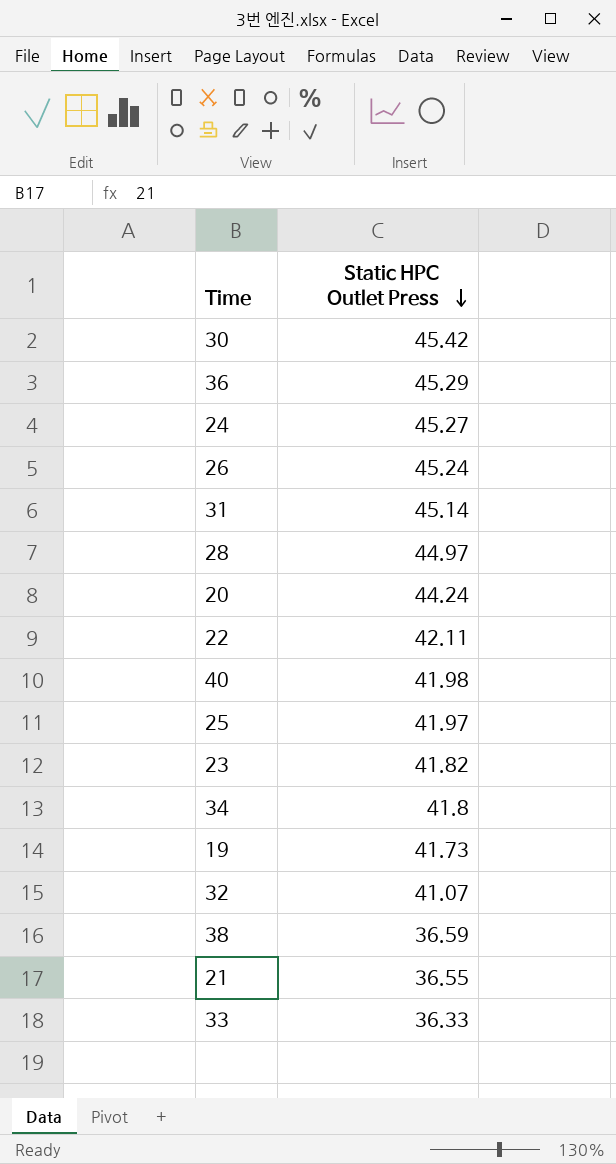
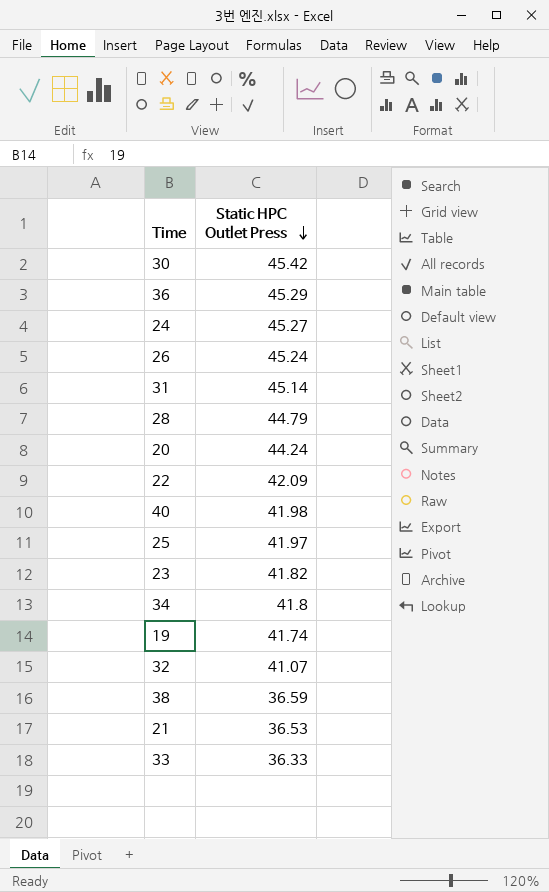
28 | Static HPC Outlet Press: 44.97 -> 44.79
22 | Static HPC Outlet Press: 42.11 -> 42.09
19 | Static HPC Outlet Press: 41.73 -> 41.74
21 | Static HPC Outlet Press: 36.55 -> 36.53

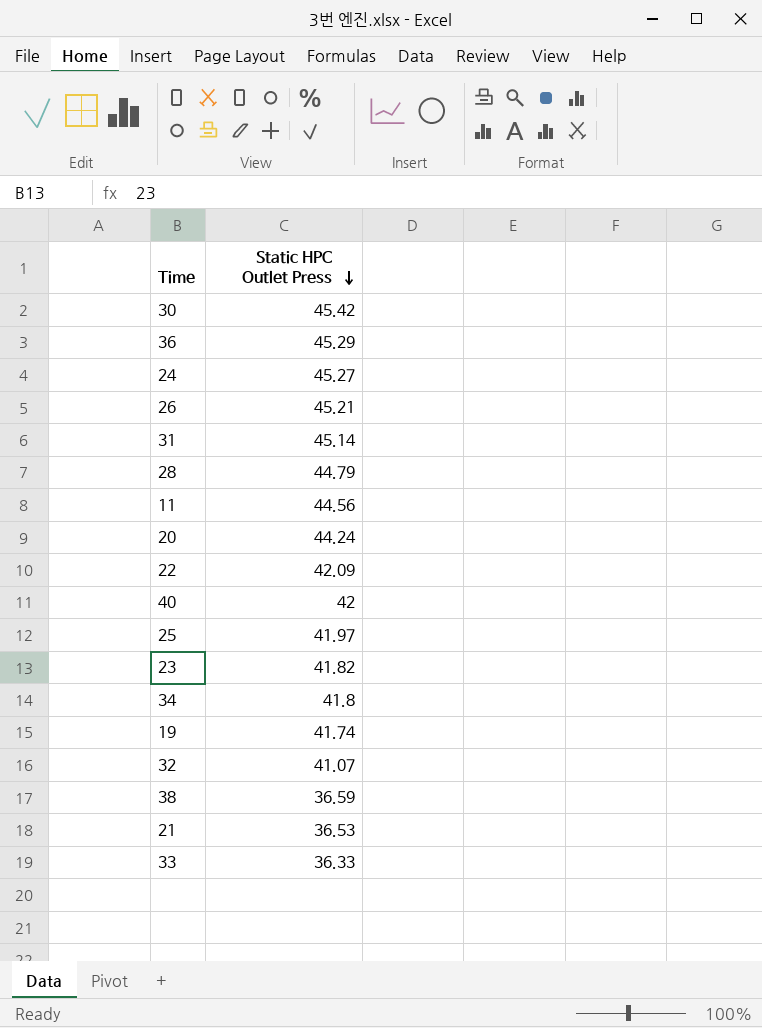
26 | Static HPC Outlet Press: 45.24 -> 45.21
row 11: none -> 44.56
40 | Static HPC Outlet Press: 41.98 -> 42

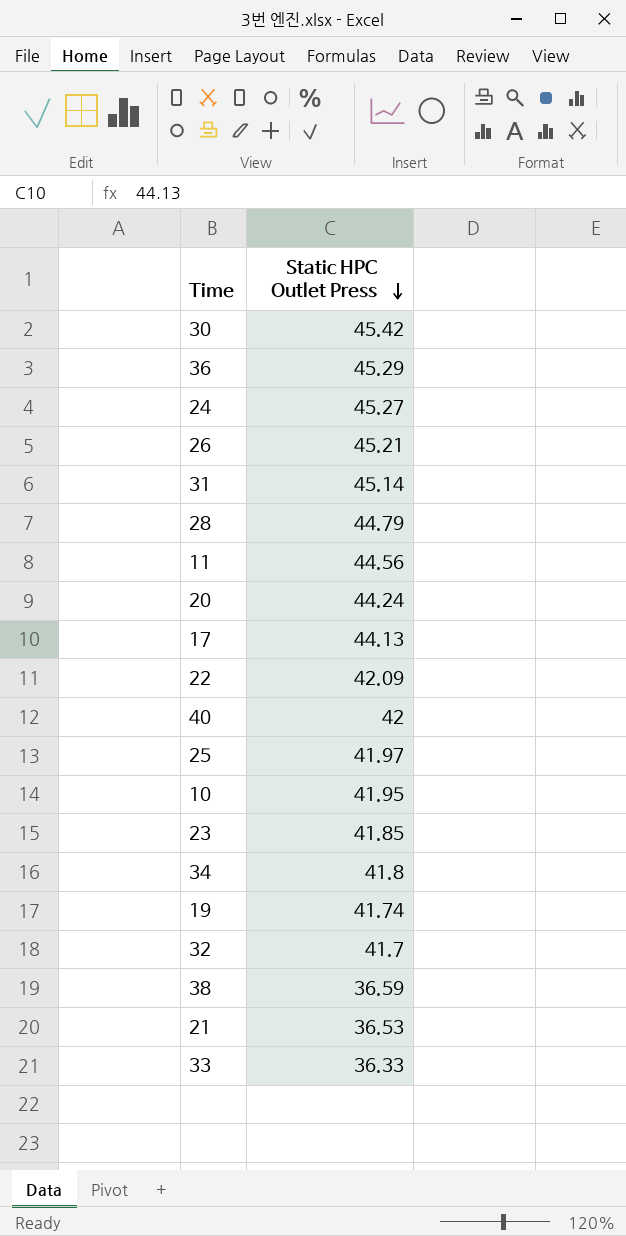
row 17: none -> 44.13
row 10: none -> 41.95
23 | Static HPC Outlet Press: 41.82 -> 41.85
32 | Static HPC Outlet Press: 41.07 -> 41.7

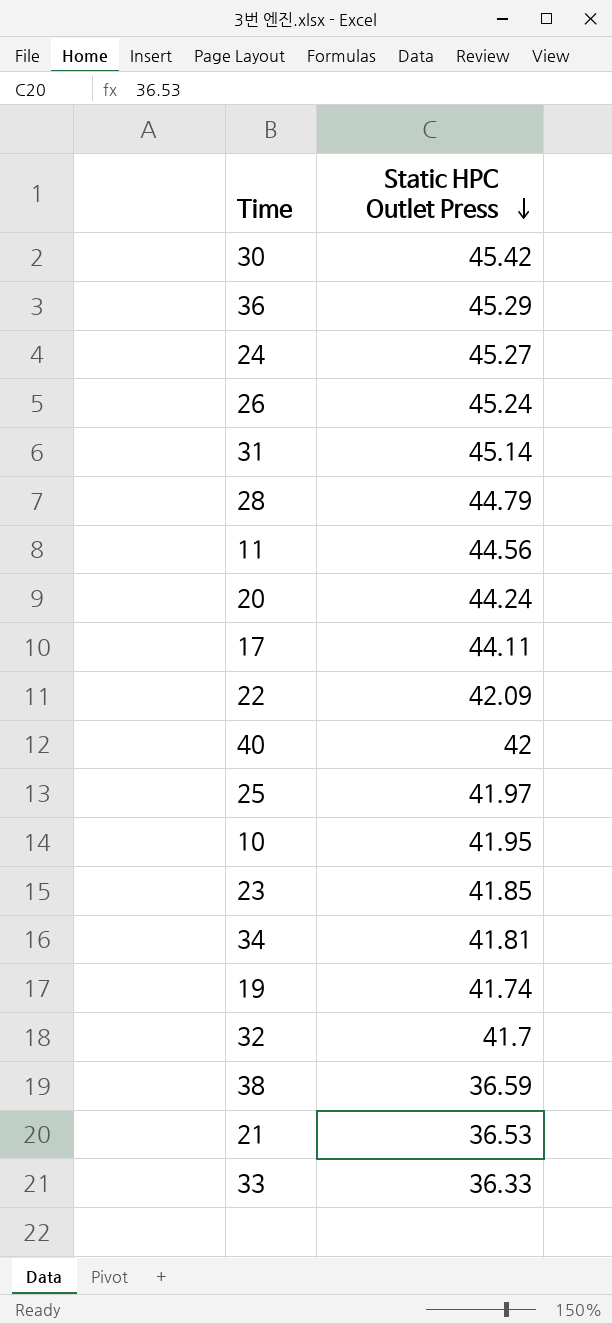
26 | Static HPC Outlet Press: 45.21 -> 45.24
17 | Static HPC Outlet Press: 44.13 -> 44.11
34 | Static HPC Outlet Press: 41.8 -> 41.81

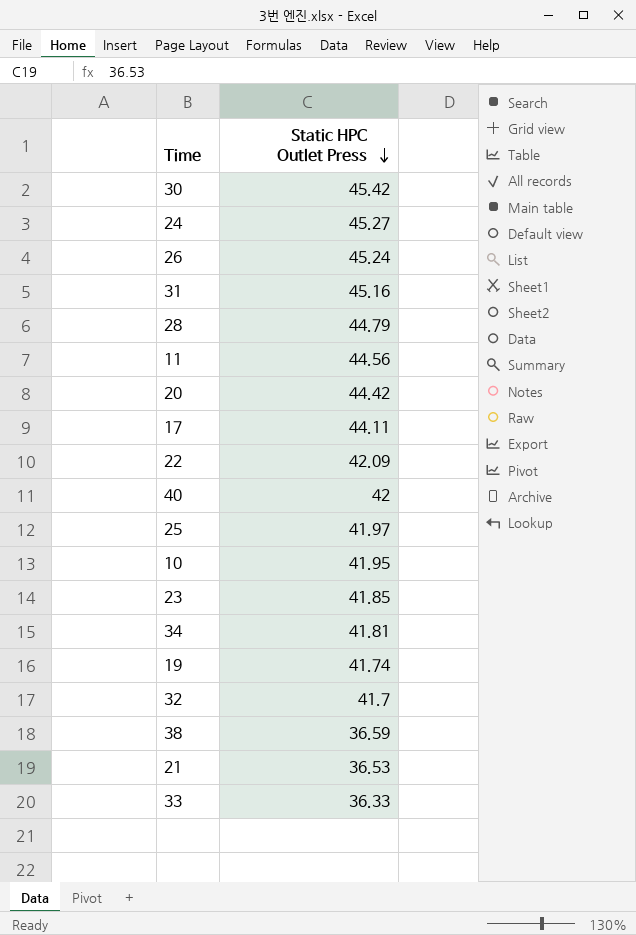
row 36: 45.29 -> none
31 | Static HPC Outlet Press: 45.14 -> 45.16
20 | Static HPC Outlet Press: 44.24 -> 44.42

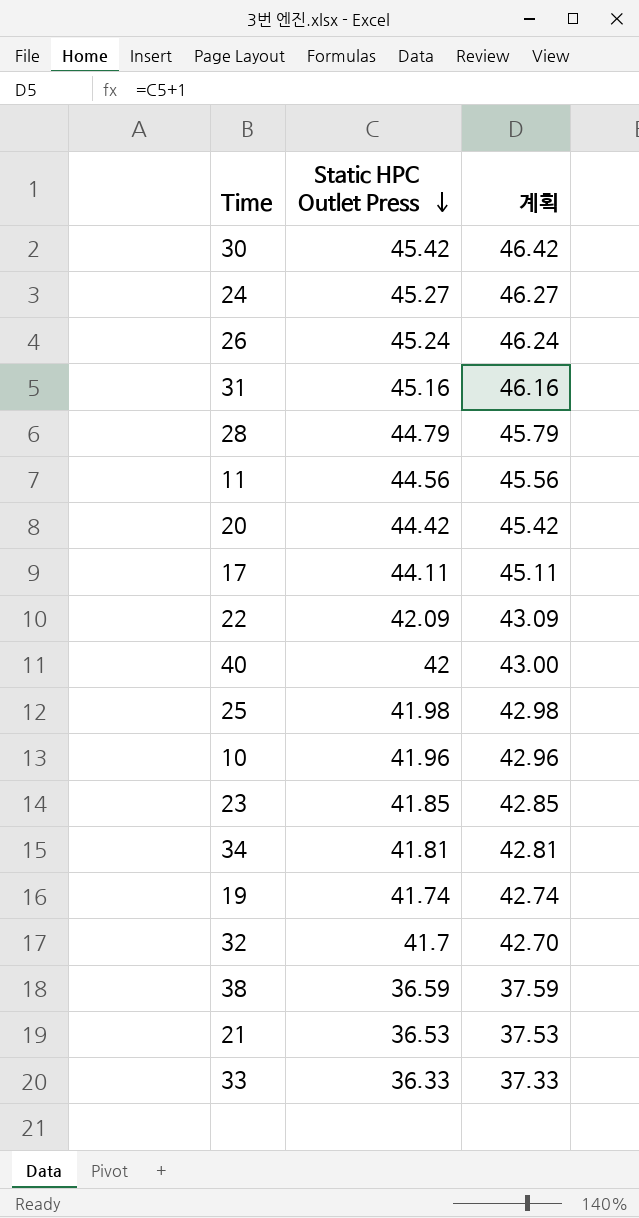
column 계획 | formula: none -> [Static HPC Outlet Press] + 1
25 | Static HPC Outlet Press: 41.97 -> 41.98
10 | Static HPC Outlet Press: 41.95 -> 41.96

